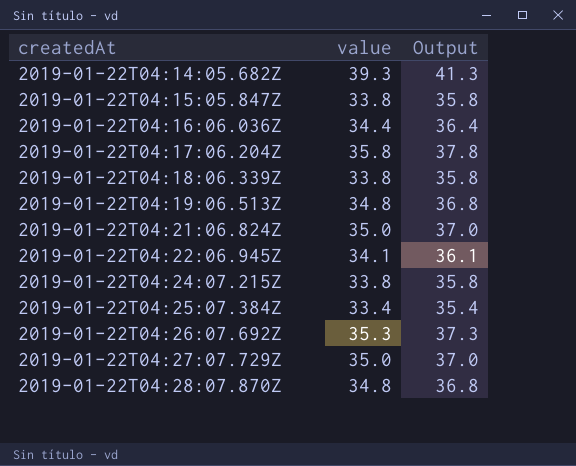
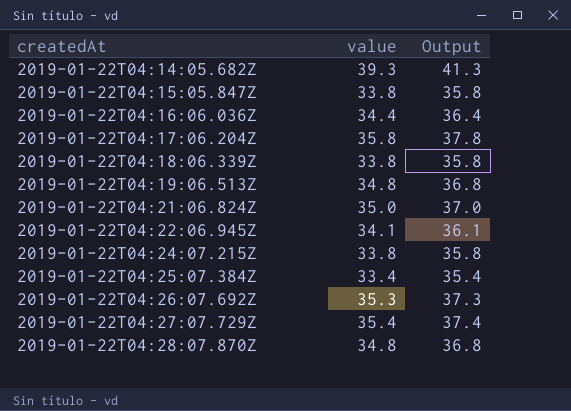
2019-01-22T04:27:07.729Z | value: 35.0 -> 35.4
2019-01-22T04:27:07.729Z | Output: 37.0 -> 37.4

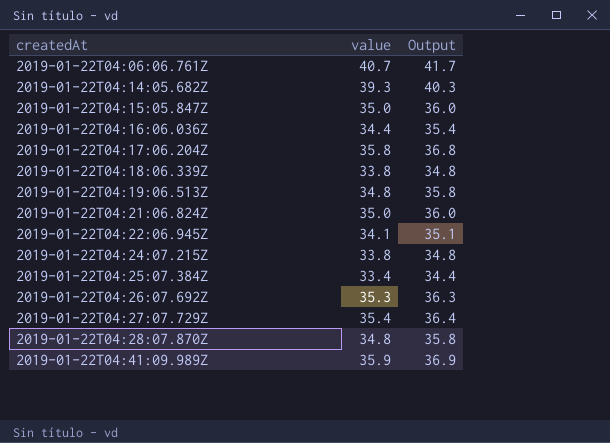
column Output | formula: [value] + 2 -> [value] + 1
row 2019-01-22T04:06:06.761Z: none -> 40.7 | 41.7
2019-01-22T04:15:05.847Z | value: 33.8 -> 35.0
row 2019-01-22T04:41:09.989Z: none -> 35.9 | 36.9

